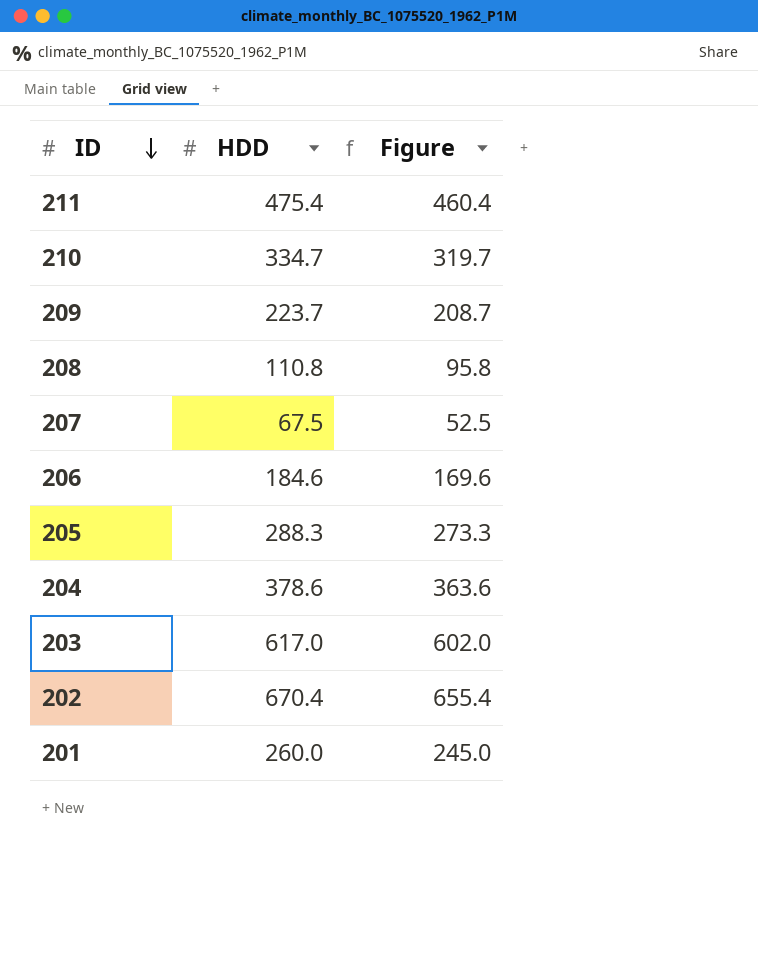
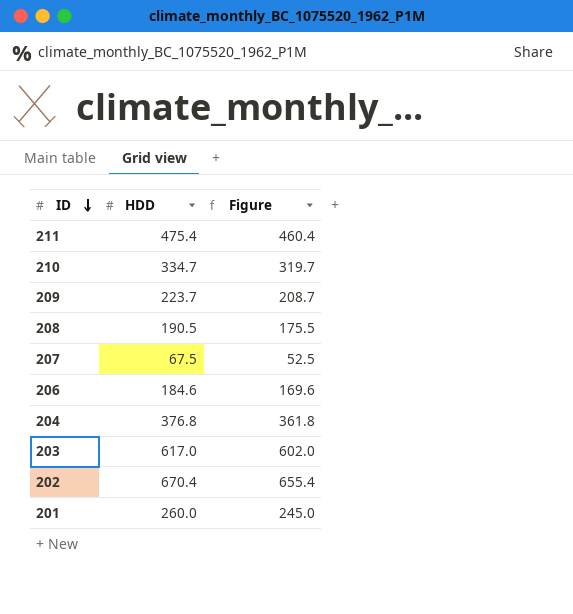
row 205: 288.3 | 273.3 -> none
208 | HDD: 110.8 -> 190.5
208 | Figure: 95.8 -> 175.5
204 | HDD: 378.6 -> 376.8
204 | Figure: 363.6 -> 361.8

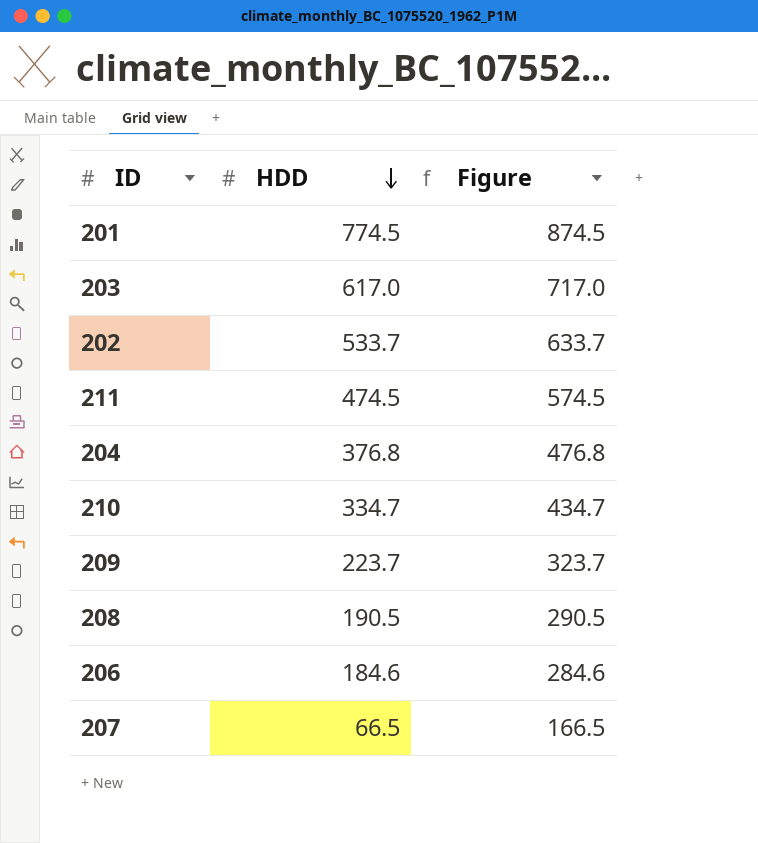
row order: ID descending -> HDD descending
column Figure | formula: [HDD] - 15 -> [HDD] + 100
201 | HDD: 260.0 -> 774.5
202 | HDD: 670.4 -> 533.7
211 | HDD: 475.4 -> 474.5
207 | HDD: 67.5 -> 66.5

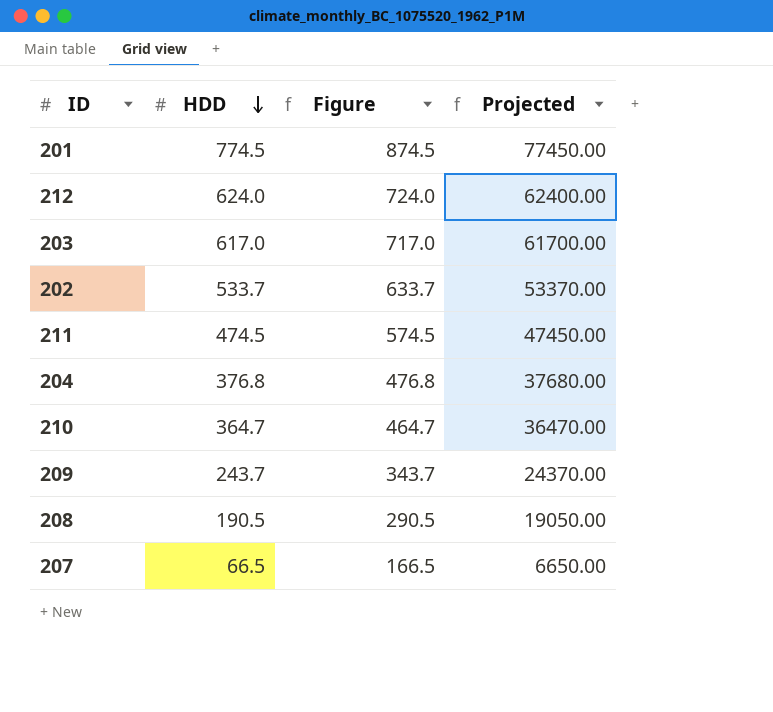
column Projected | formula: none -> [HDD] * 100
row 206: 184.6 | 284.6 -> none
row 212: none -> 624.0 | 724.0 | 62400.00
210 | HDD: 334.7 -> 364.7
210 | Figure: 434.7 -> 464.7
209 | HDD: 223.7 -> 243.7
209 | Figure: 323.7 -> 343.7

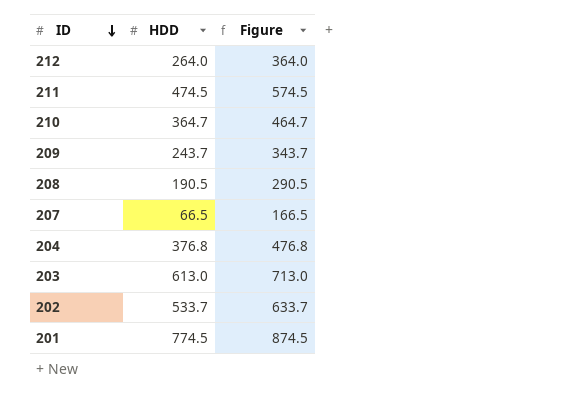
row order: HDD descending -> ID descending
column Projected | formula: [HDD] * 100 -> none
212 | HDD: 624.0 -> 264.0
212 | Figure: 724.0 -> 364.0
203 | HDD: 617.0 -> 613.0
203 | Figure: 717.0 -> 713.0

